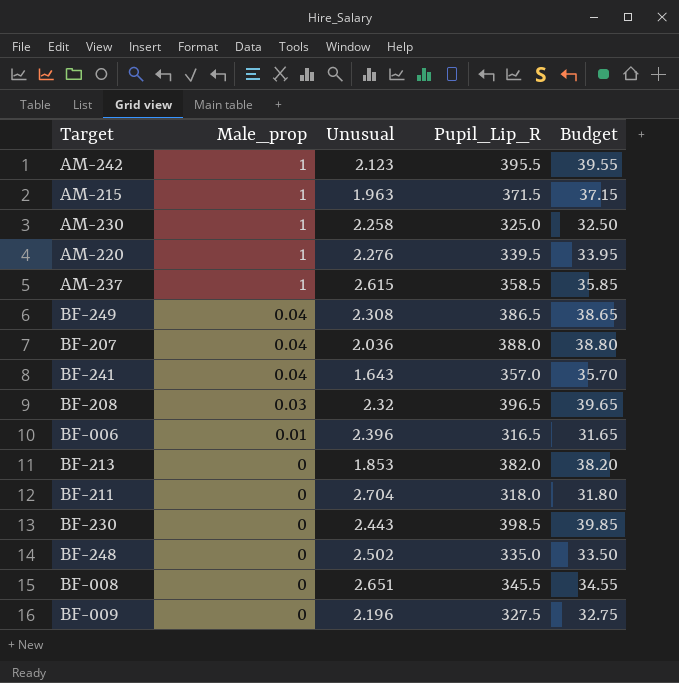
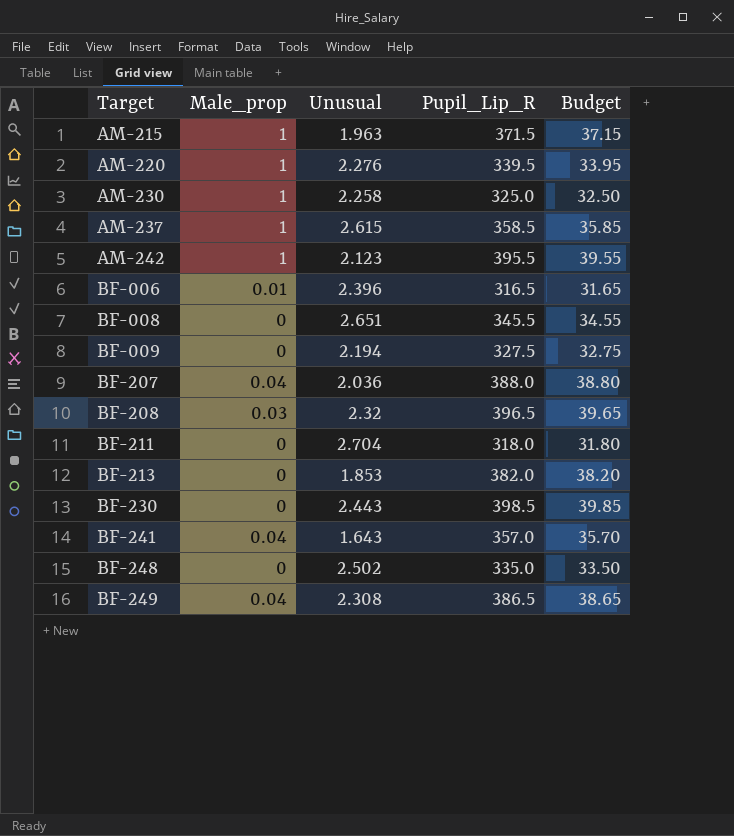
row order: Male_prop descending -> Target ascending
BF-009 | Unusual: 2.196 -> 2.194

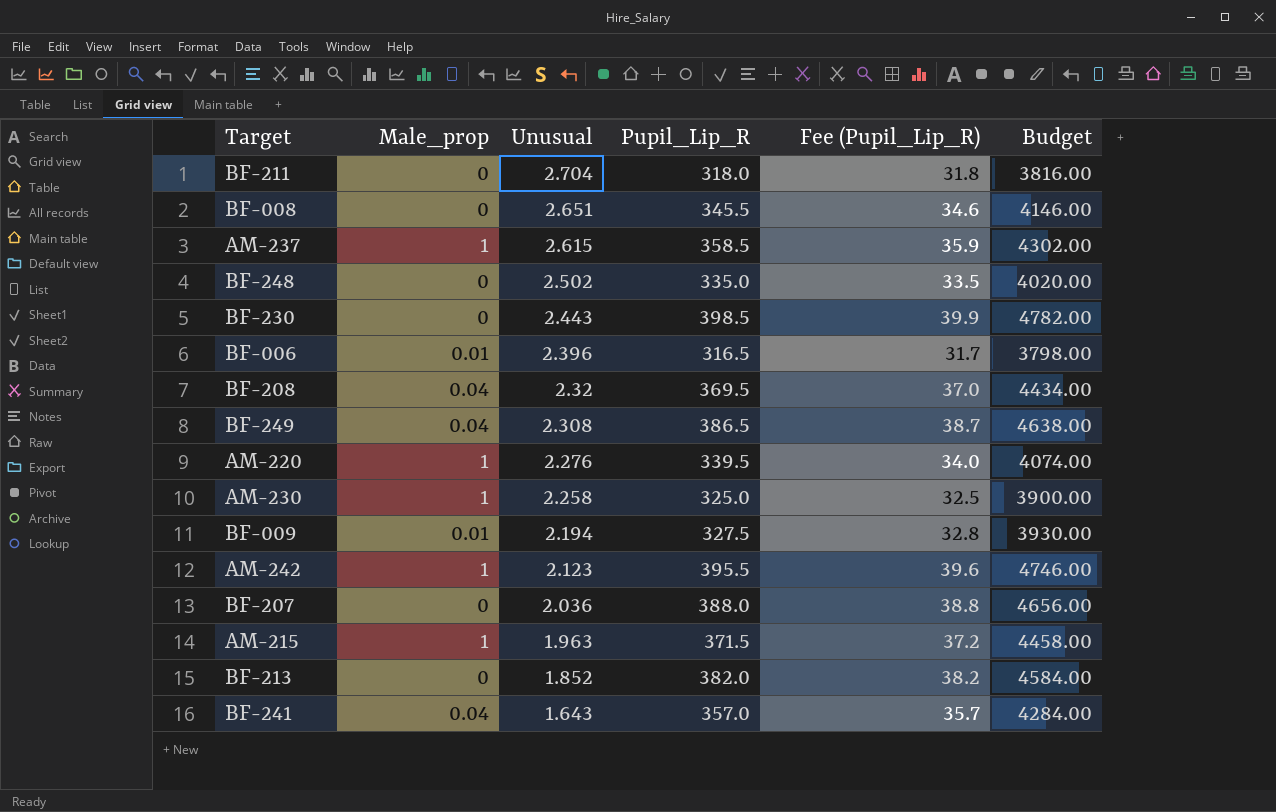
row order: Target ascending -> Unusual descending
column Fee (Pupil_Lip_R) | formula: none -> [Pupil_Lip_R] * 0.1
column Budget | formula: [Pupil_Lip_R] * 0.1 -> [Pupil_Lip_R] * 12
BF-208 | Male_prop: 0.03 -> 0.04
BF-208 | Pupil_Lip_R: 396.5 -> 369.5
BF-009 | Male_prop: 0 -> 0.01
BF-207 | Male_prop: 0.04 -> 0
BF-213 | Unusual: 1.853 -> 1.852

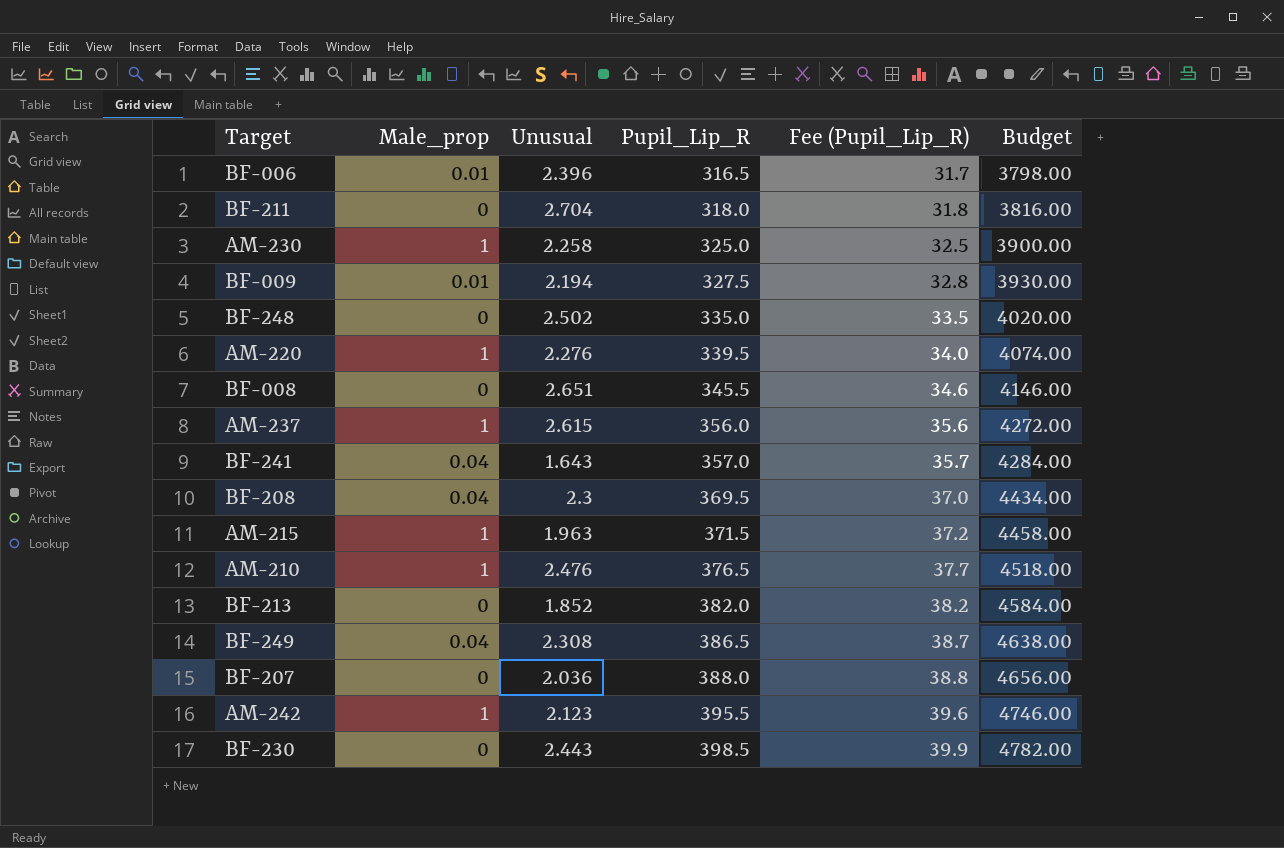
row order: Unusual descending -> Pupil_Lip_R ascending
AM-237 | Pupil_Lip_R: 358.5 -> 356.0
AM-237 | Fee (Pupil_Lip_R): 35.9 -> 35.6
AM-237 | Budget: 4302.00 -> 4272.00
BF-208 | Unusual: 2.32 -> 2.3
row AM-210: none -> 1 | 2.476 | 376.5 | 37.7 | 4518.00

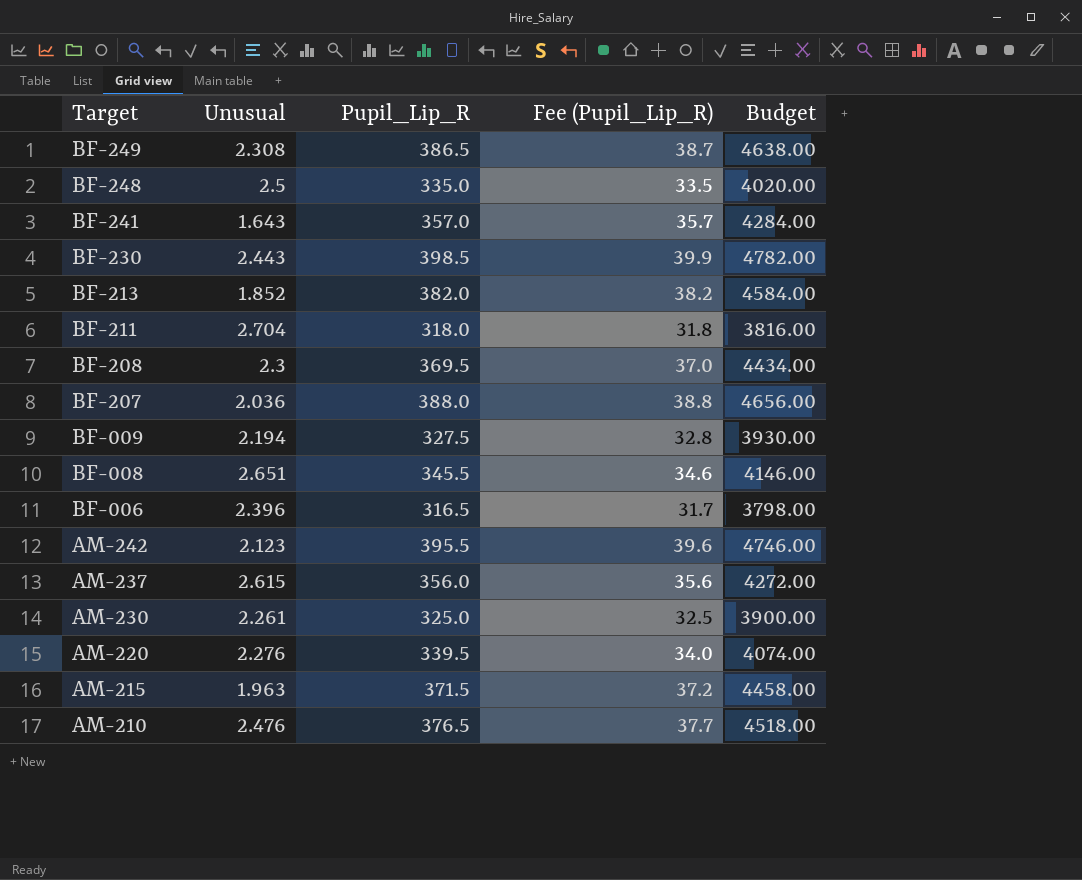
row order: Pupil_Lip_R ascending -> Target descending
column Male_prop | position: 2 -> none
BF-248 | Unusual: 2.502 -> 2.5
AM-230 | Unusual: 2.258 -> 2.261

